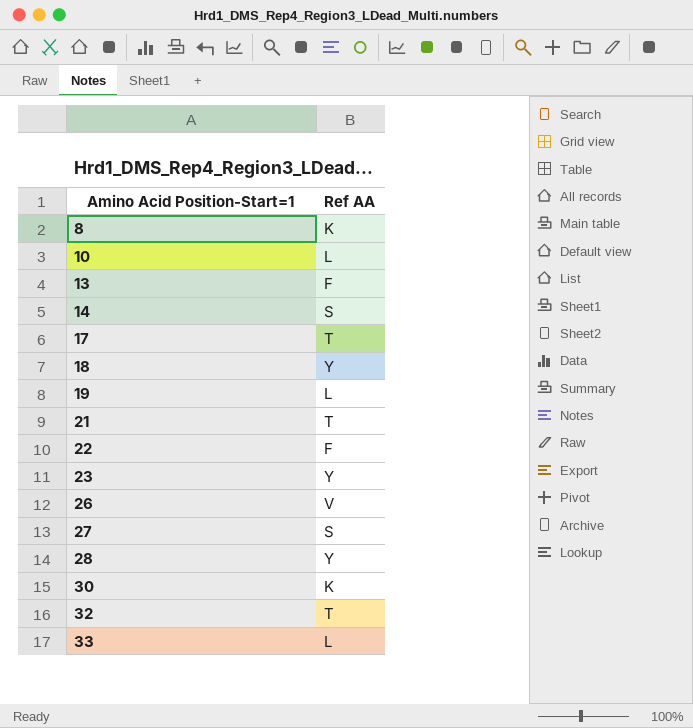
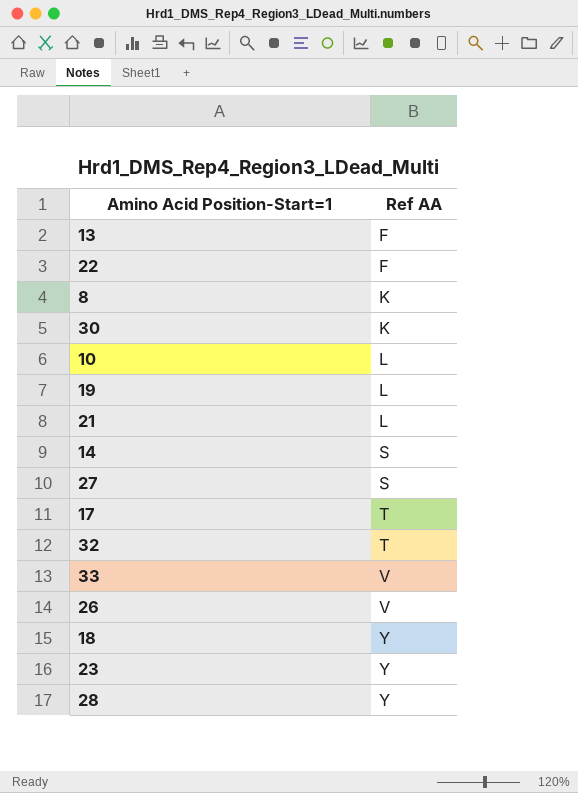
row order: Amino Acid Position-Start=1 ascending -> Ref AA ascending
21 | Ref AA: T -> L
33 | Ref AA: L -> V

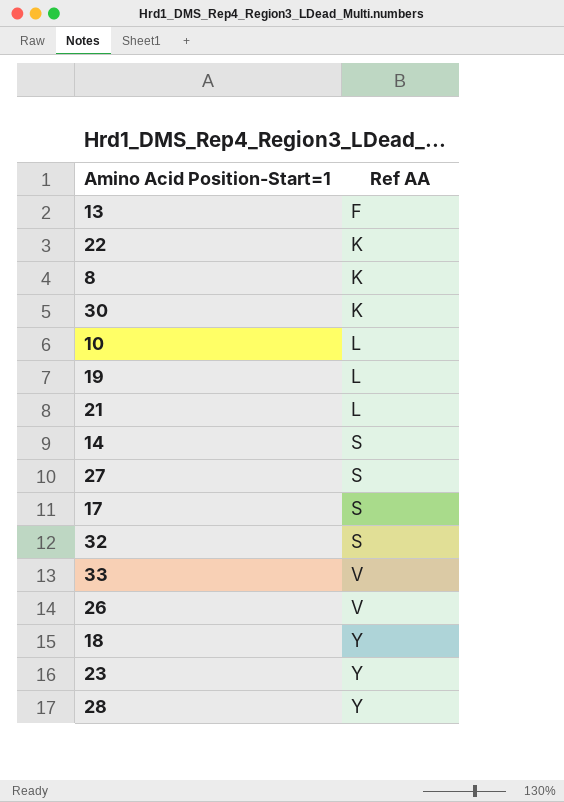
22 | Ref AA: F -> K
17 | Ref AA: T -> S
32 | Ref AA: T -> S

